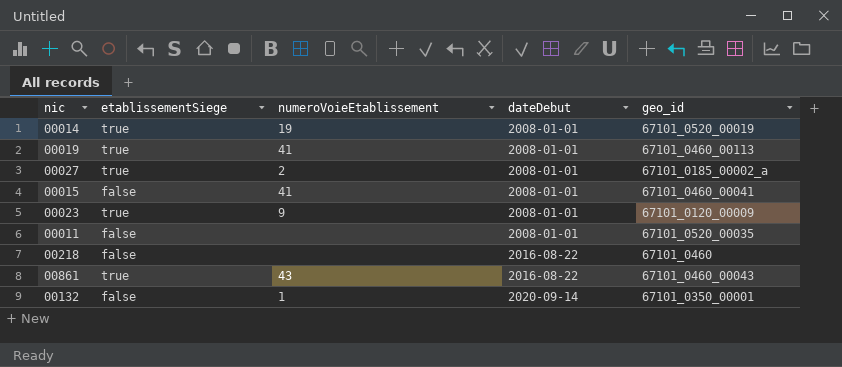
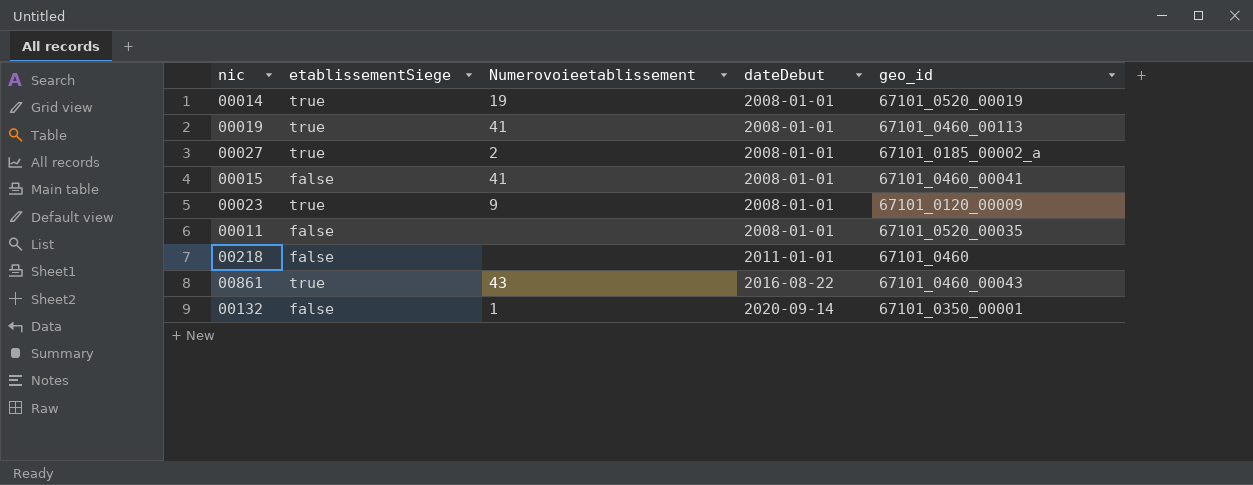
column name: numeroVoieEtablissement -> Numerovoieetablissement
00218 | dateDebut: 2016-08-22 -> 2011-01-01

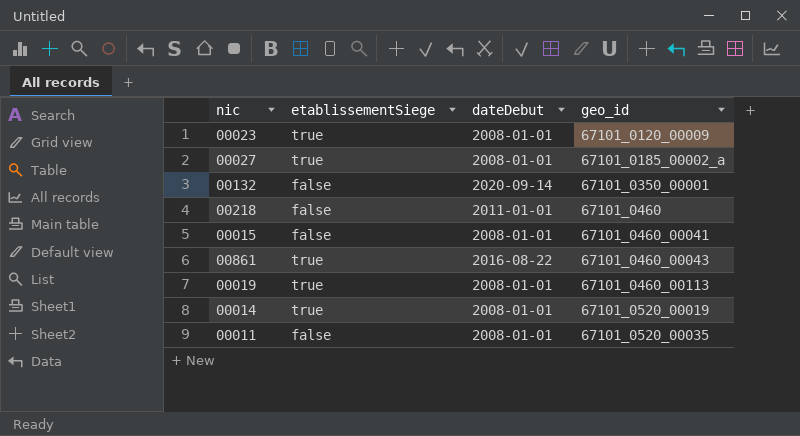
row order: dateDebut ascending -> geo_id ascending
column Numerovoieetablissement | position: 3 -> none

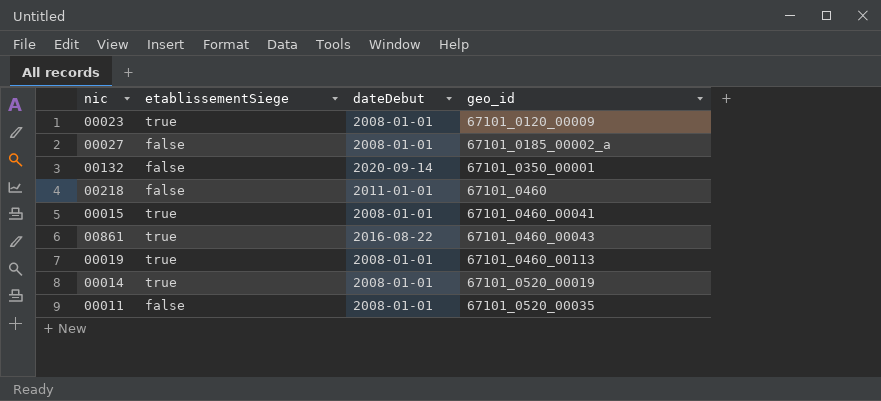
00027 | etablissementSiege: true -> false
00015 | etablissementSiege: false -> true

